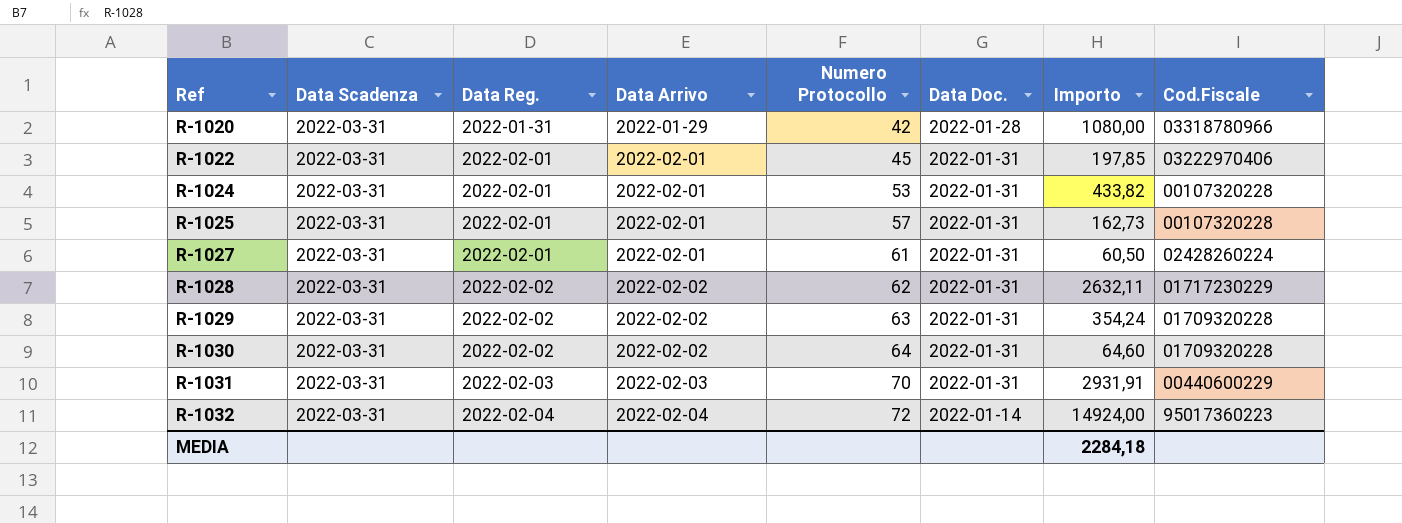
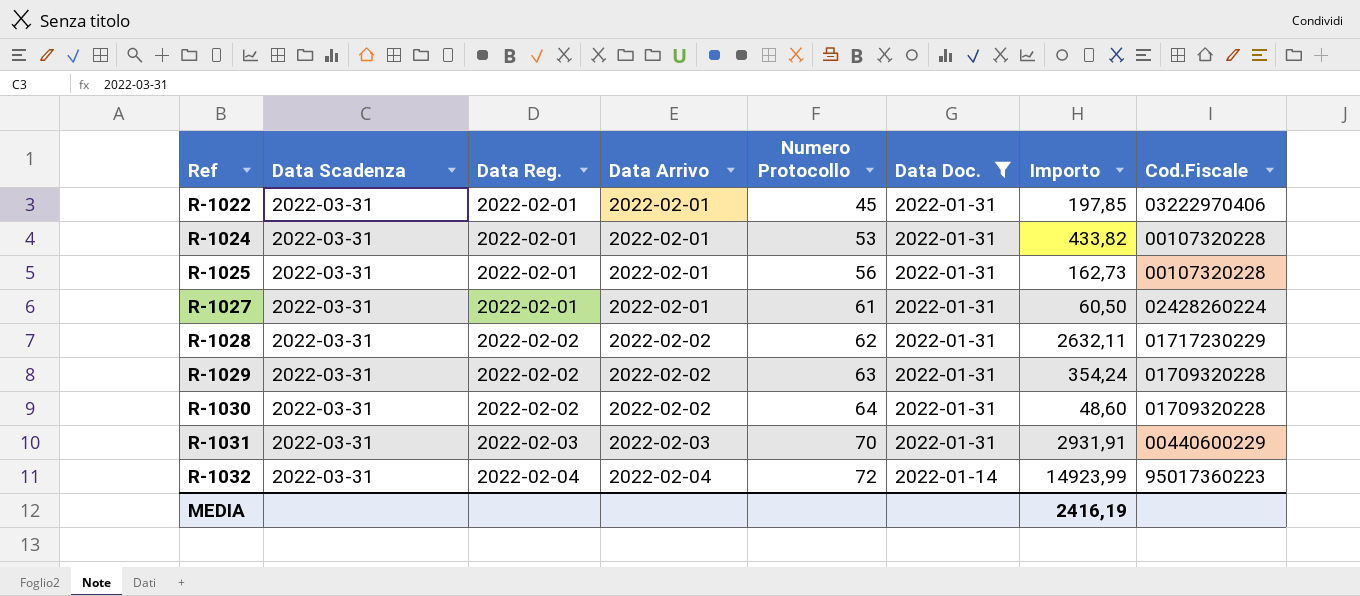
filter: none -> Data Doc. != 2022-01-28
R-1025 | Numero Protocollo: 57 -> 56
R-1030 | Importo: 64,60 -> 48,60
R-1032 | Importo: 14924,00 -> 14923,99
MEDIA | Importo: 2284,18 -> 2416,19

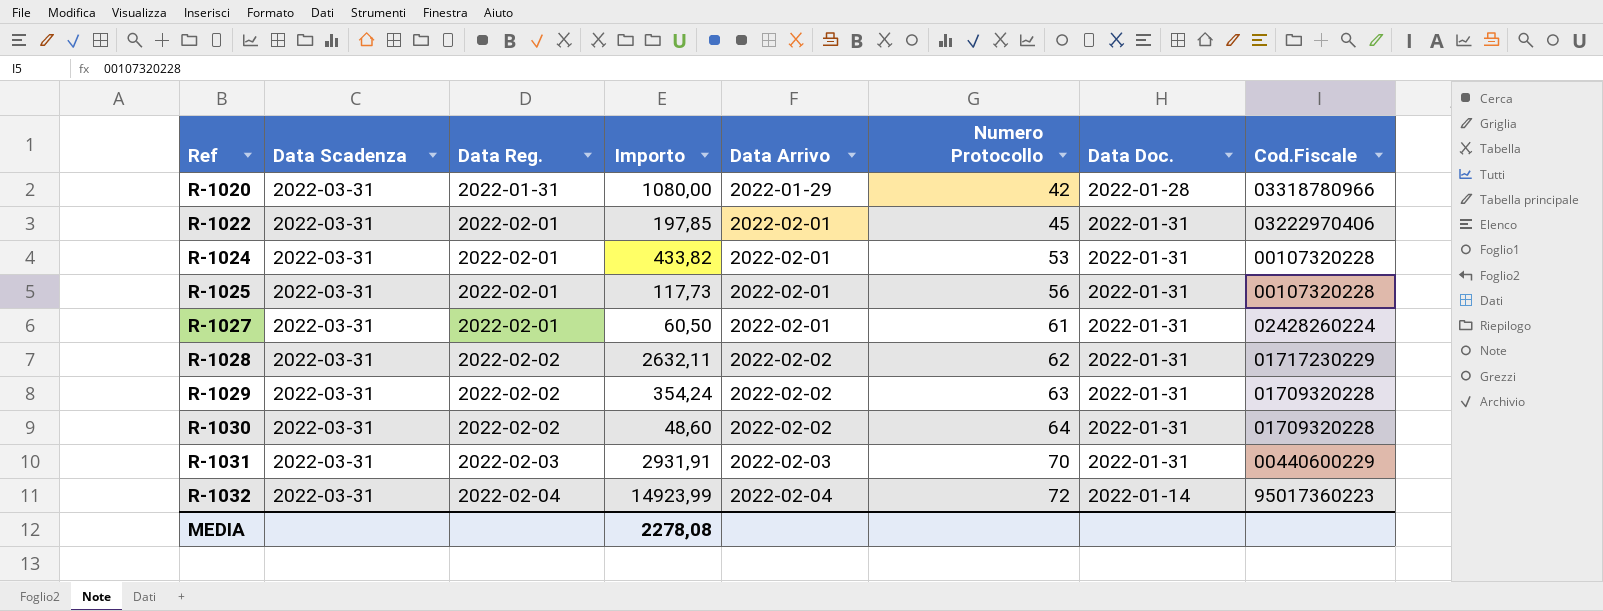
filter: Data Doc. != 2022-01-28 -> none
column Importo | position: 7 -> 4
R-1025 | Importo: 162,73 -> 117,73
MEDIA | Importo: 2416,19 -> 2278,08

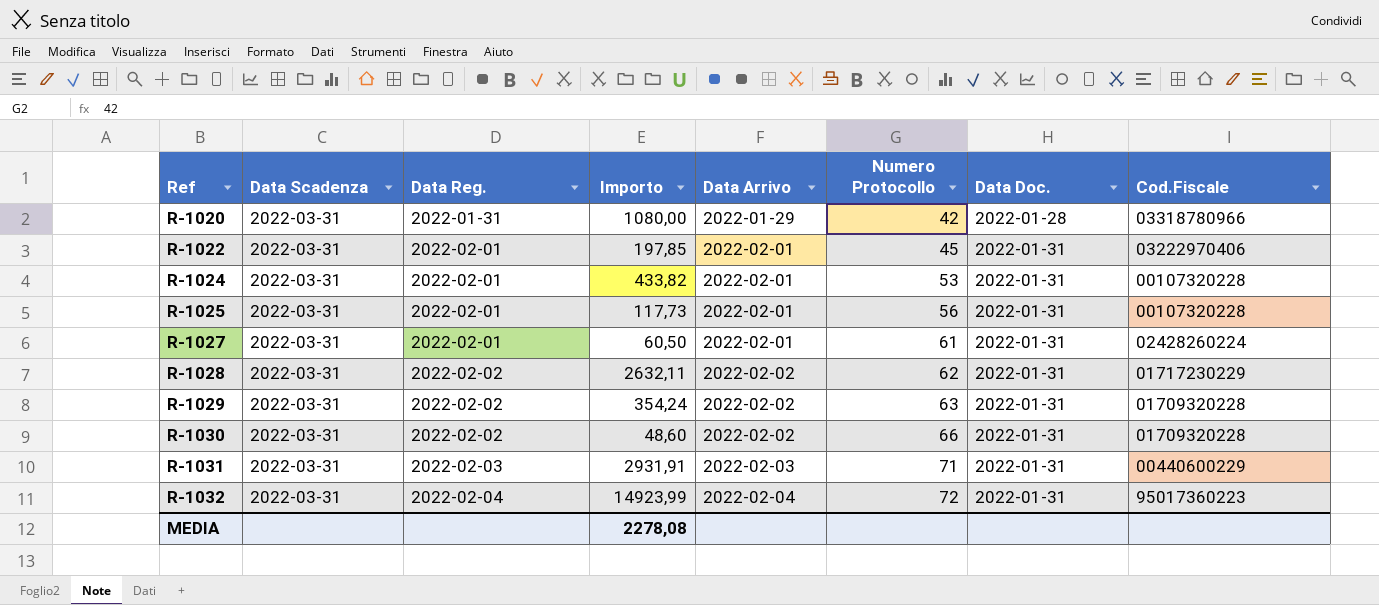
R-1030 | Numero Protocollo: 64 -> 66
R-1031 | Numero Protocollo: 70 -> 71
R-1032 | Data Doc.: 2022-01-14 -> 2022-01-31

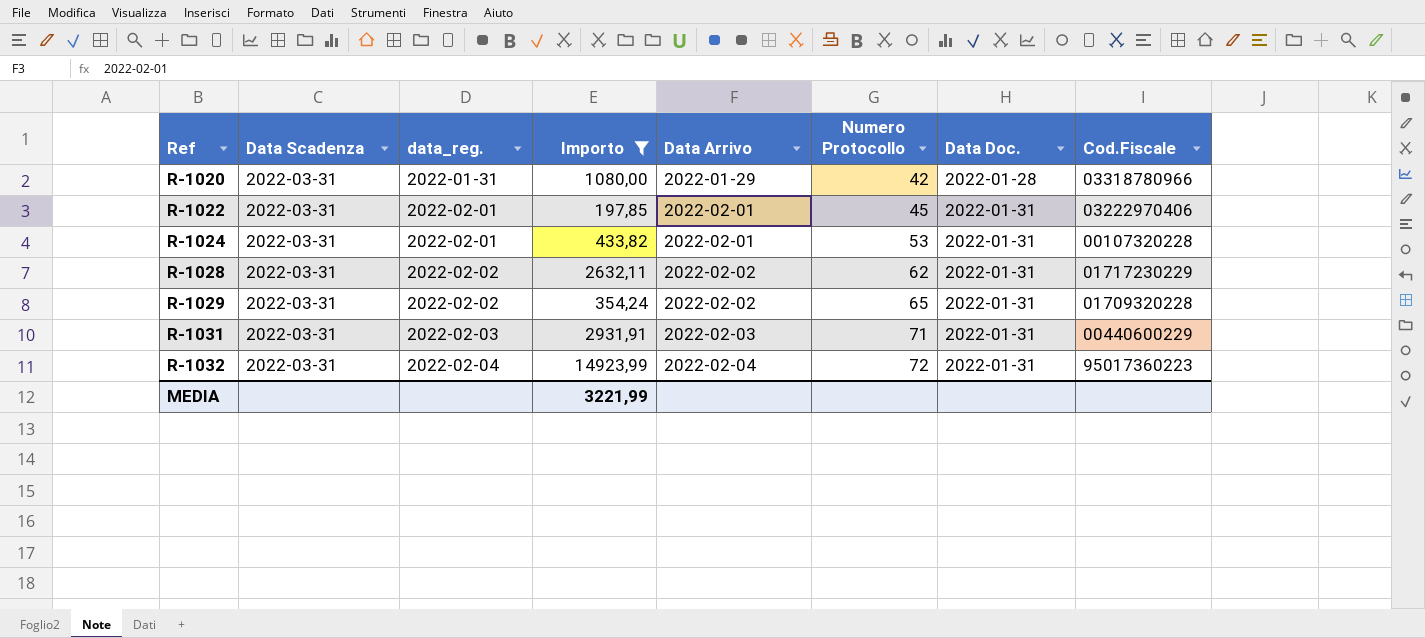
filter: none -> Importo >= 197,85
column name: Data Reg. -> data_reg.
R-1029 | Numero Protocollo: 63 -> 65
MEDIA | Importo: 2278,08 -> 3221,99

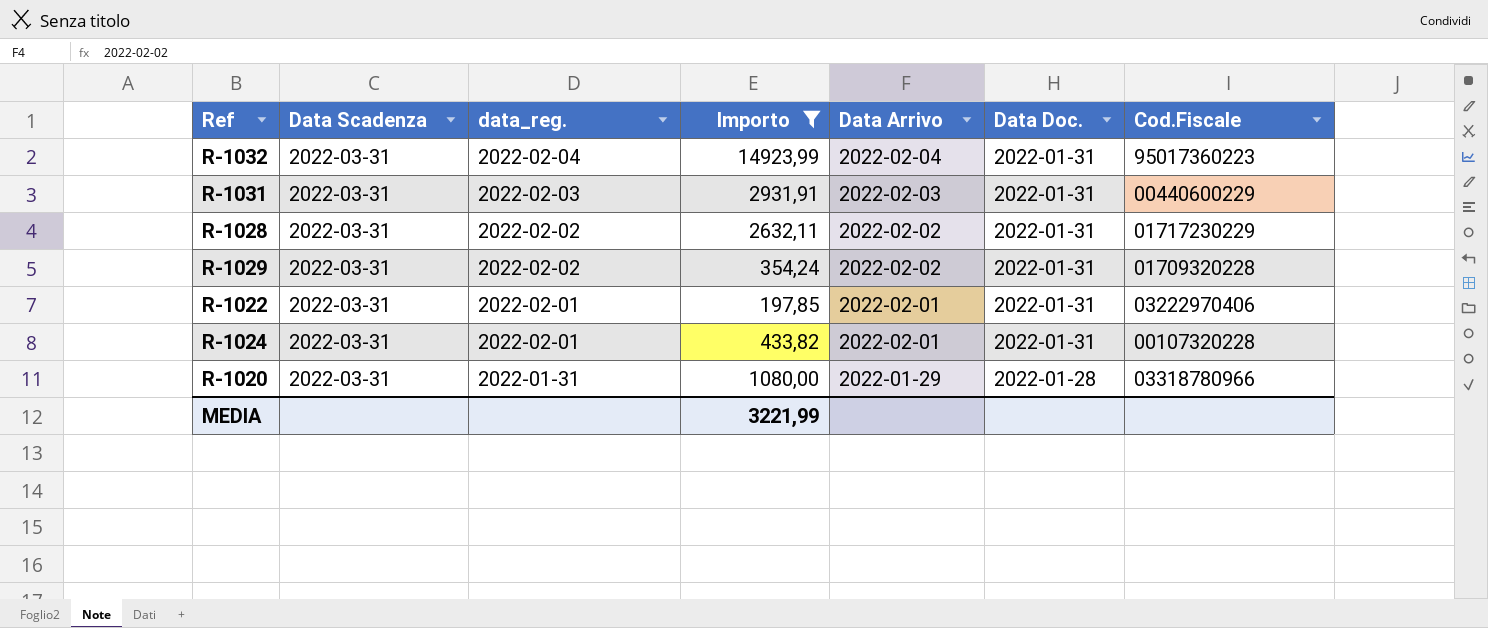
row order: Ref ascending -> data_reg. descending
column Numero Protocollo | position: 6 -> none

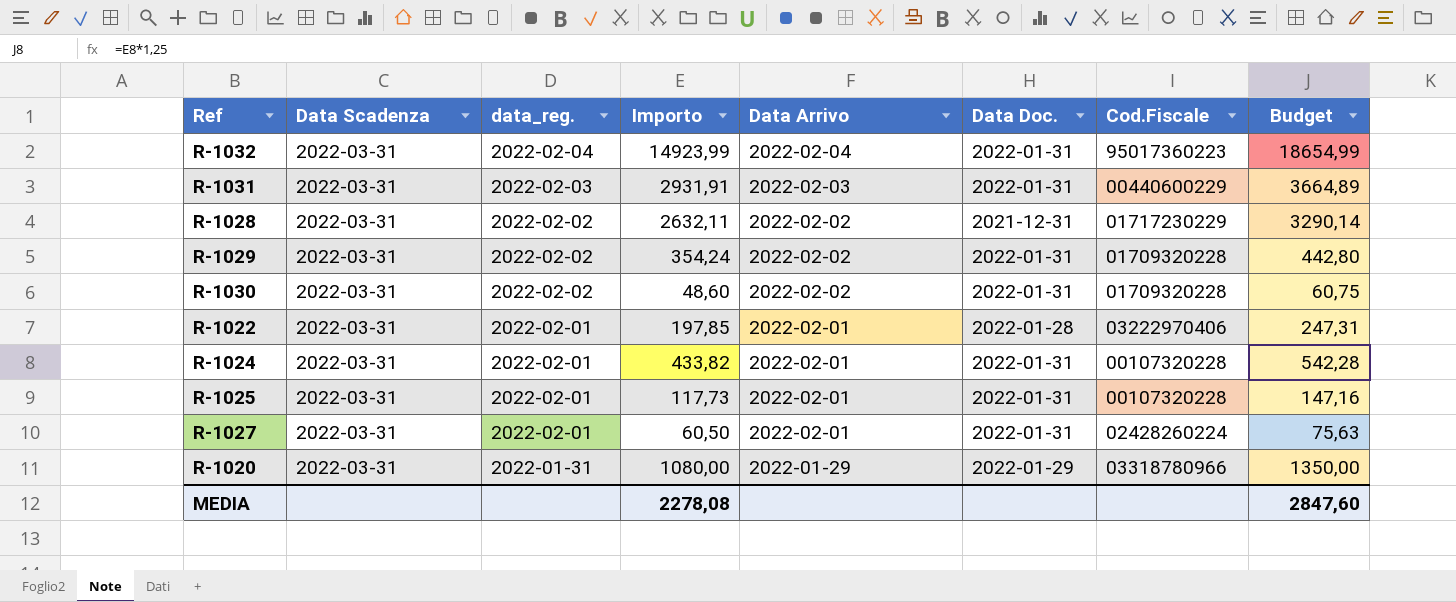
filter: Importo >= 197,85 -> none
column Budget | formula: none -> [Importo] * 1,25
R-1028 | Data Doc.: 2022-01-31 -> 2021-12-31
R-1022 | Data Doc.: 2022-01-31 -> 2022-01-28
R-1020 | Data Doc.: 2022-01-28 -> 2022-01-29
MEDIA | Importo: 3221,99 -> 2278,08

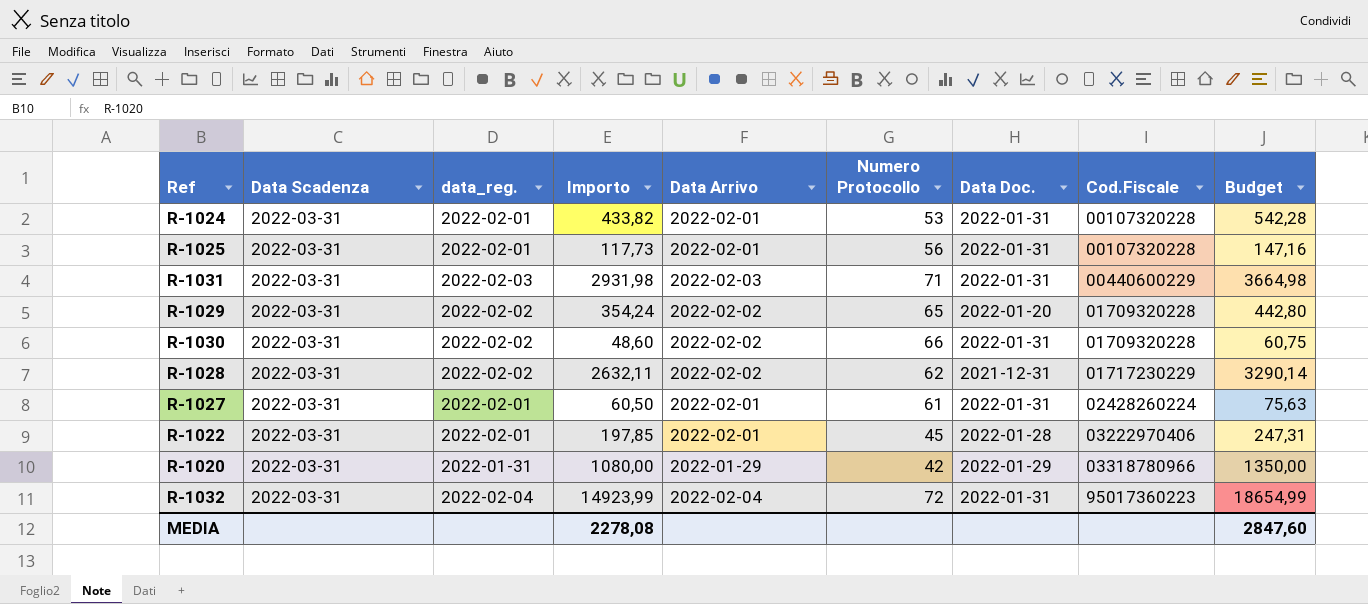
row order: data_reg. descending -> Cod.Fiscale ascending
column Numero Protocollo | position: none -> 6
R-1031 | Importo: 2931,91 -> 2931,98
R-1031 | Budget: 3664,89 -> 3664,98
R-1029 | Data Doc.: 2022-01-31 -> 2022-01-20

